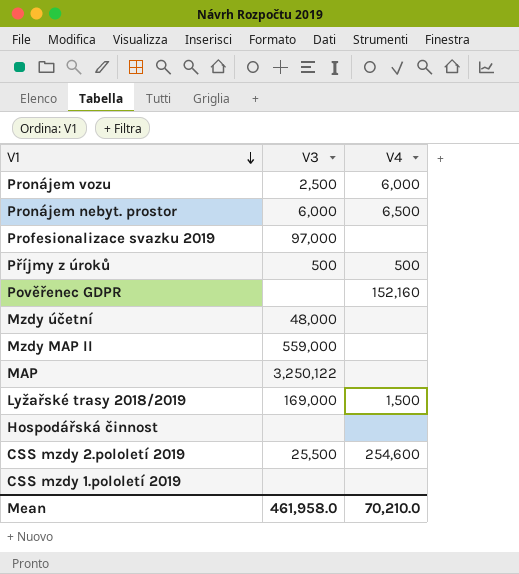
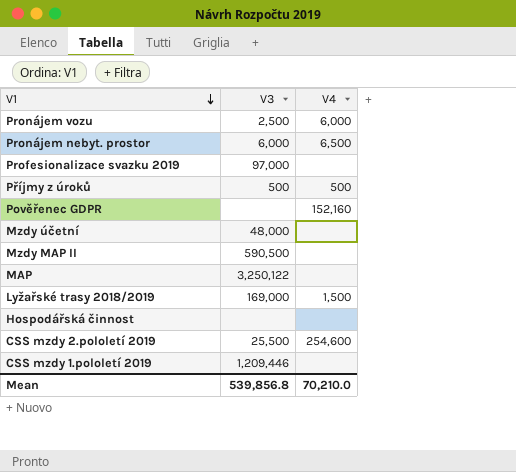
Mzdy MAP II | V3: 559,000 -> 590,500
CSS mzdy 1.pololetí 2019 | V3: none -> 1,209,446
Mean | V3: 461,958.0 -> 539,856.8

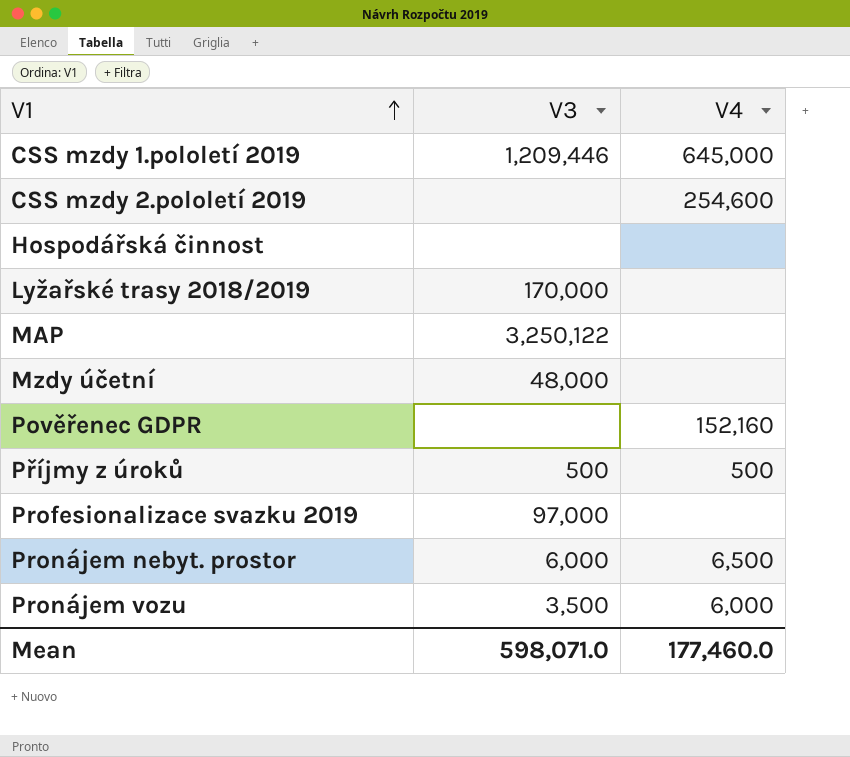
row order: V1 descending -> V1 ascending
row Mzdy MAP II: 590,500 | none -> none
CSS mzdy 1.pololetí 2019 | V4: none -> 645,000
CSS mzdy 2.pololetí 2019 | V3: 25,500 -> none
Lyžařské trasy 2018/2019 | V3: 169,000 -> 170,000
Lyžařské trasy 2018/2019 | V4: 1,500 -> none
Pronájem vozu | V3: 2,500 -> 3,500
Mean | V3: 539,856.8 -> 598,071.0
Mean | V4: 70,210.0 -> 177,460.0

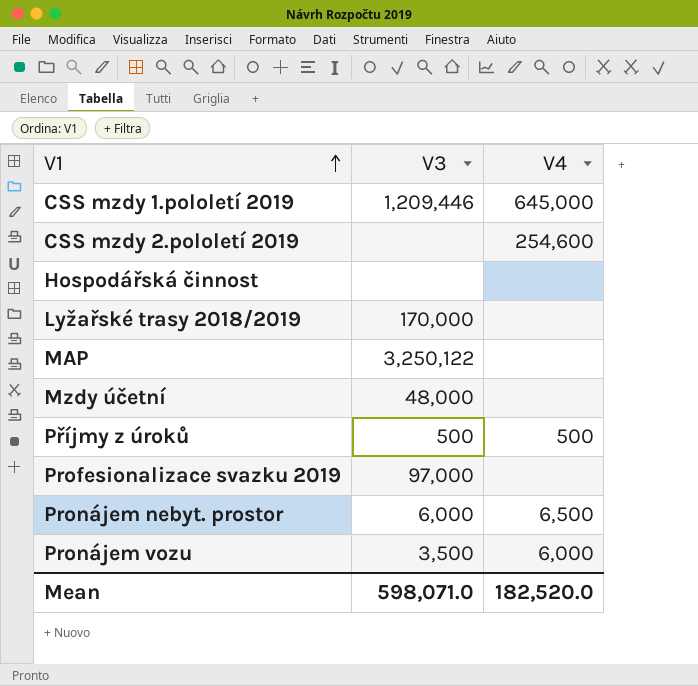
row Pověřenec GDPR: none | 152,160 -> none
Mean | V4: 177,460.0 -> 182,520.0

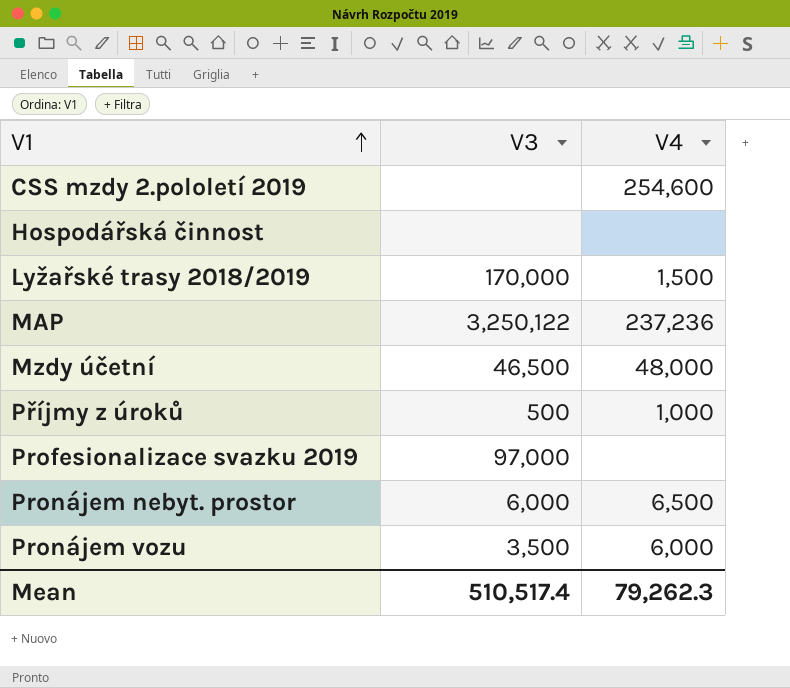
row CSS mzdy 1.pololetí 2019: 1,209,446 | 645,000 -> none
Lyžařské trasy 2018/2019 | V4: none -> 1,500
MAP | V4: none -> 237,236
Mzdy účetní | V3: 48,000 -> 46,500
Mzdy účetní | V4: none -> 48,000
Příjmy z úroků | V4: 500 -> 1,000
Mean | V3: 598,071.0 -> 510,517.4
Mean | V4: 182,520.0 -> 79,262.3

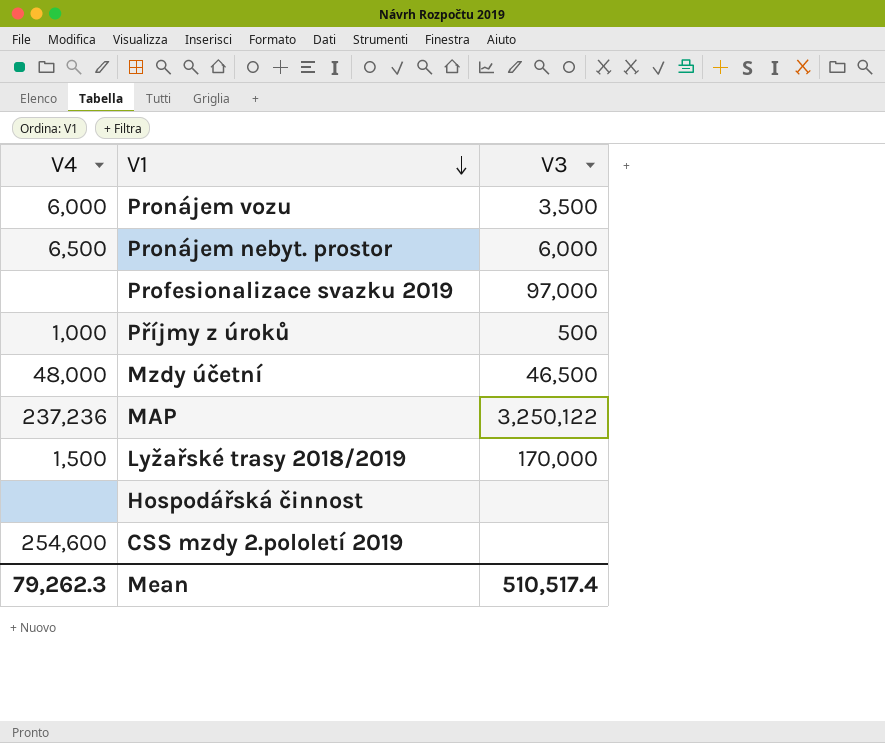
row order: V1 ascending -> V1 descending
column V4 | position: 3 -> 1

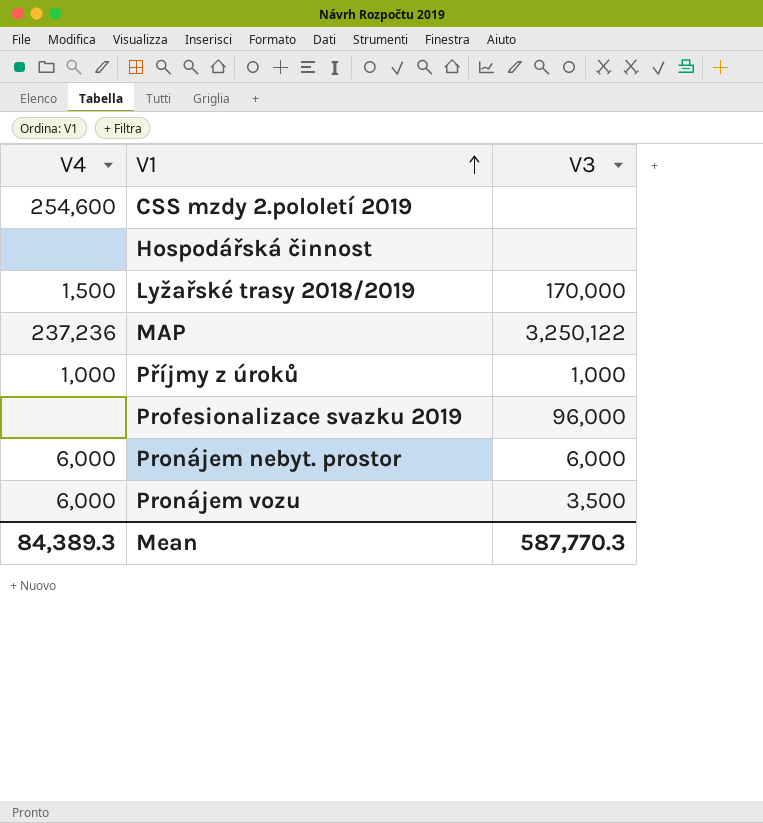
row order: V1 descending -> V1 ascending
row Mzdy účetní: 48,000 | 46,500 -> none
Příjmy z úroků | V3: 500 -> 1,000
Profesionalizace svazku 2019 | V3: 97,000 -> 96,000
Pronájem nebyt. prostor | V4: 6,500 -> 6,000
Mean | V4: 79,262.3 -> 84,389.3
Mean | V3: 510,517.4 -> 587,770.3

